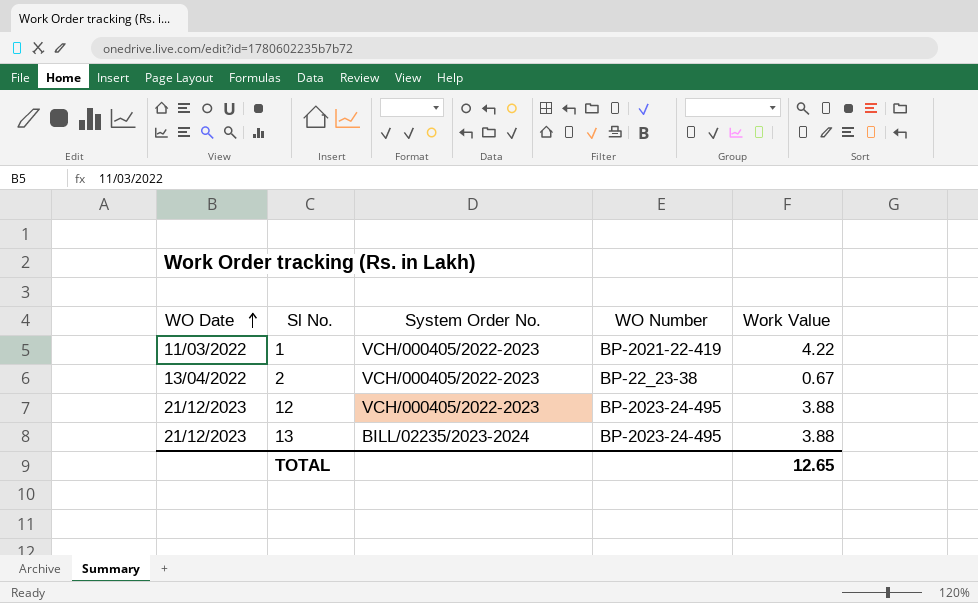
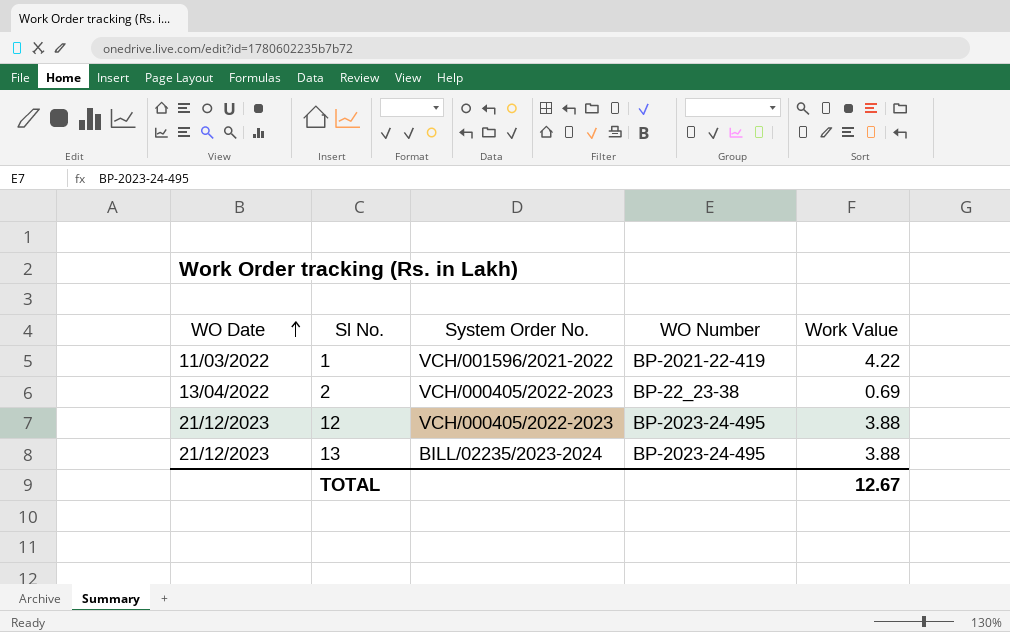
1 | System Order No.: VCH/000405/2022-2023 -> VCH/001596/2021-2022
2 | Work Value: 0.67 -> 0.69
TOTAL | Work Value: 12.65 -> 12.67

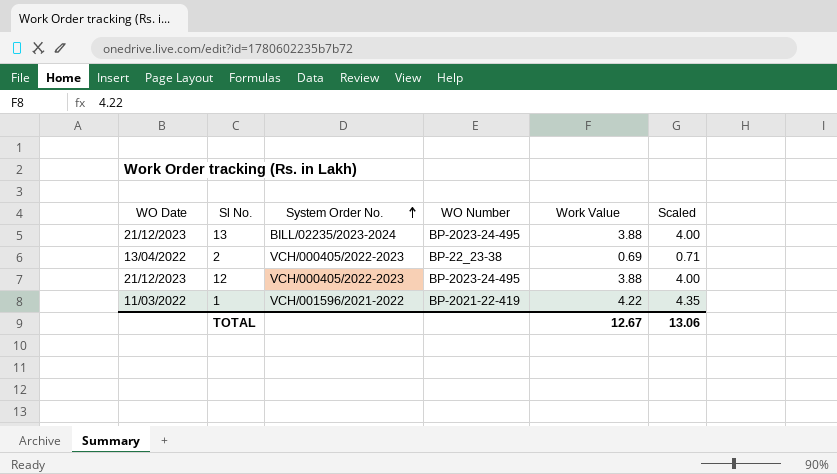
row order: WO Date ascending -> System Order No. ascending
column Scaled | formula: none -> [Work Value] * 1.03

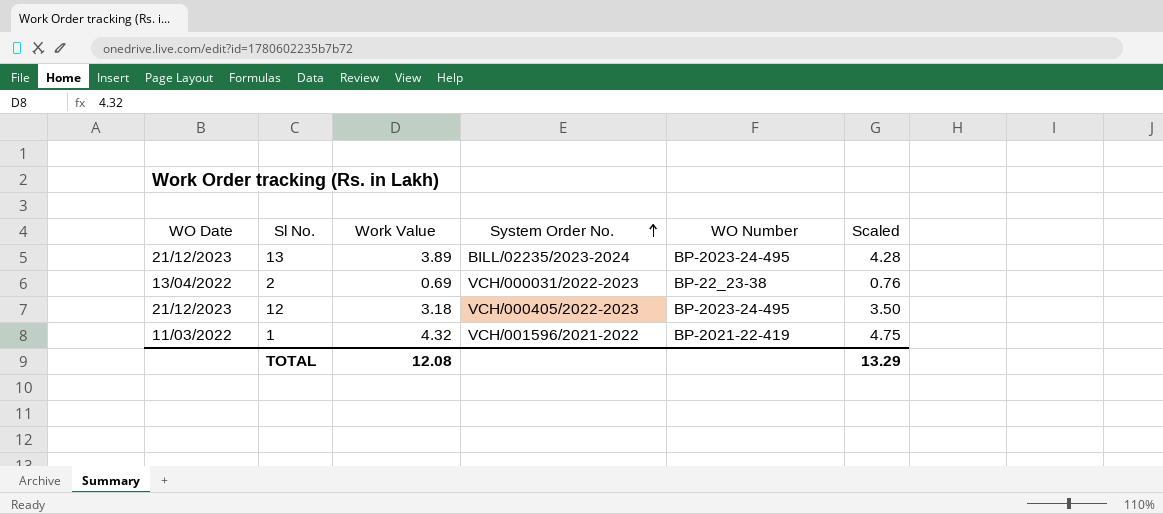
column Work Value | position: 5 -> 3
column Scaled | formula: [Work Value] * 1.03 -> [Work Value] * 1.1
13 | Work Value: 3.88 -> 3.89
2 | System Order No.: VCH/000405/2022-2023 -> VCH/000031/2022-2023
12 | Work Value: 3.88 -> 3.18
1 | Work Value: 4.22 -> 4.32
TOTAL | Work Value: 12.67 -> 12.08
TOTAL | Scaled: 13.06 -> 13.29

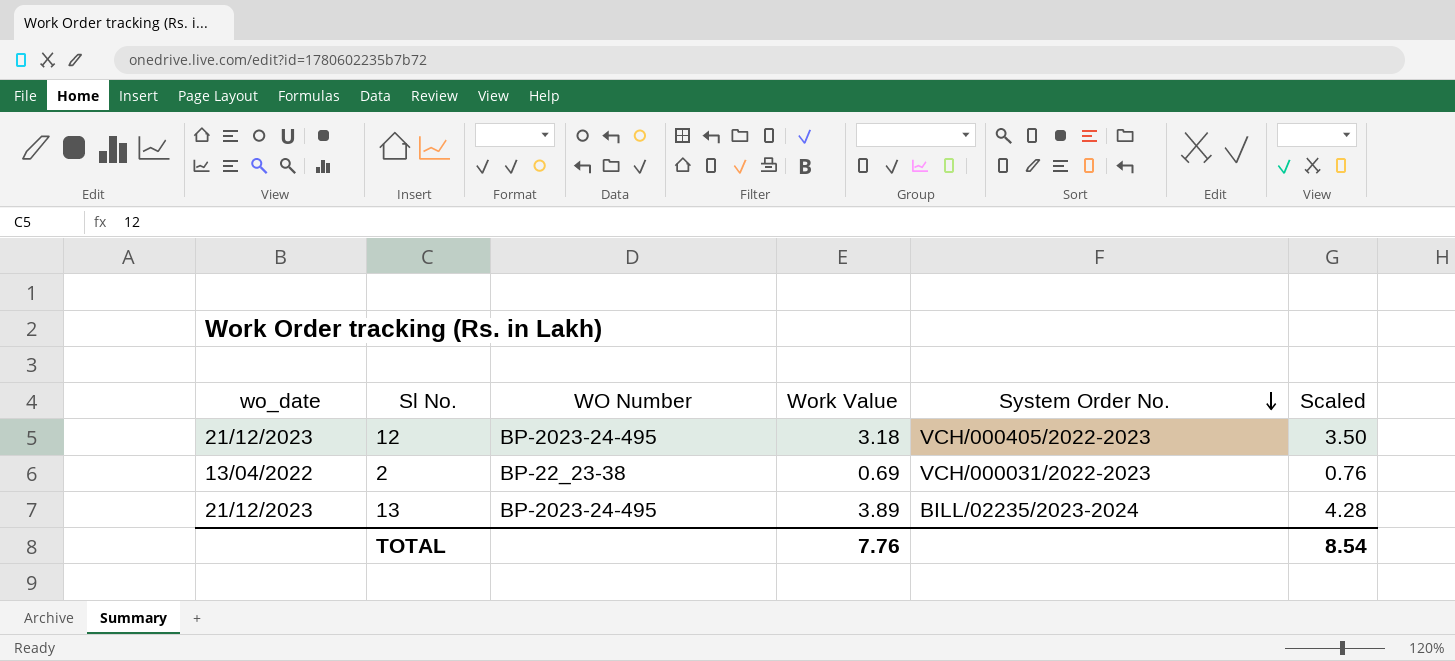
row order: System Order No. ascending -> System Order No. descending
column name: WO Date -> wo_date
column WO Number | position: 5 -> 3
row 1: 11/03/2022 | 4.32 | VCH/001596/2021-2022 | BP-2021-22-419 | 4.75 -> none
TOTAL | Work Value: 12.08 -> 7.76
TOTAL | Scaled: 13.29 -> 8.54

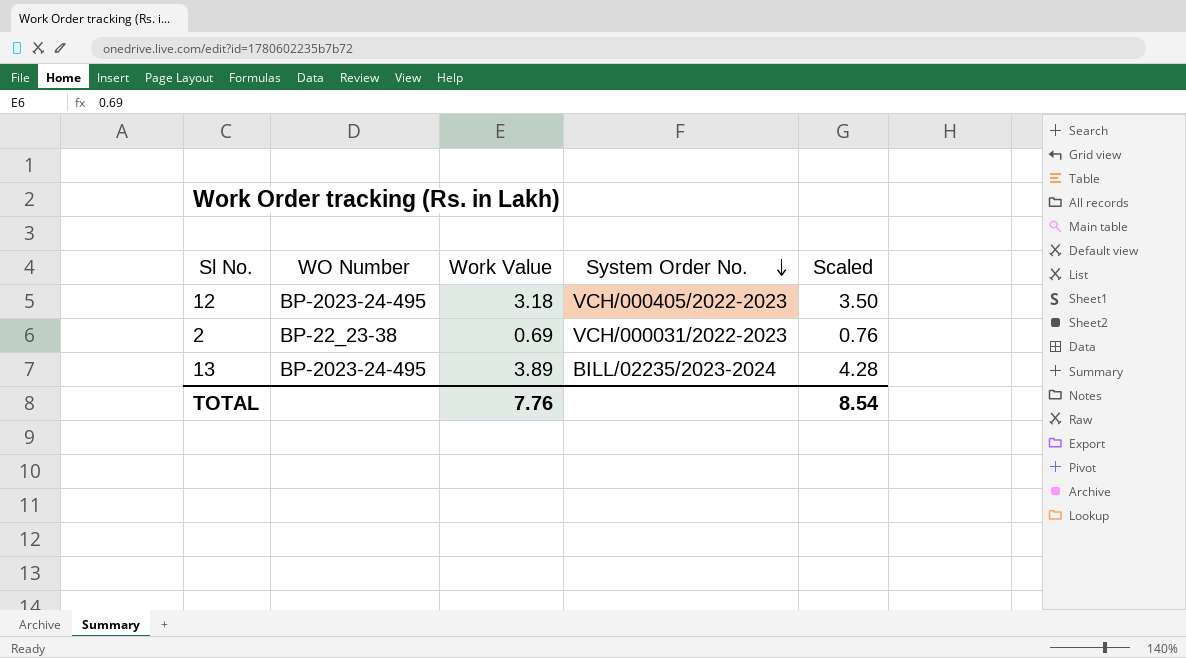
column wo_date | position: 1 -> none

